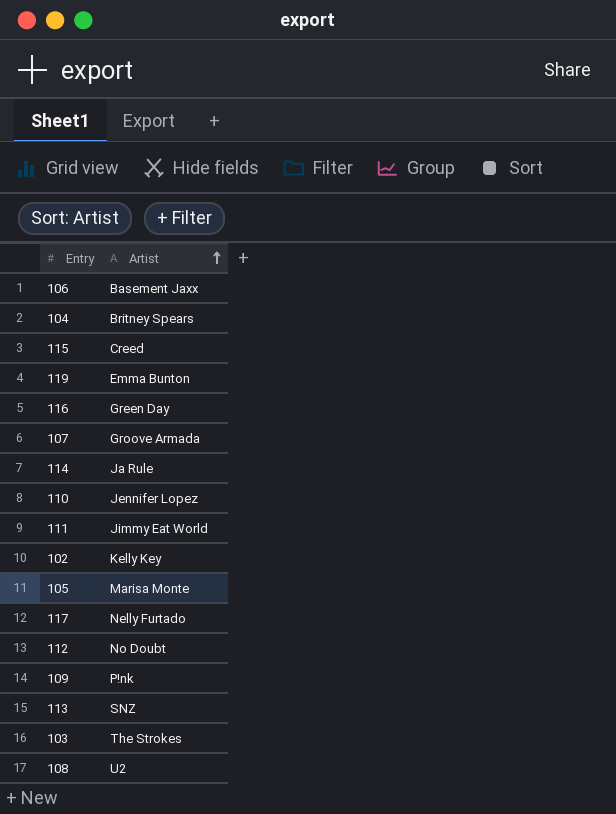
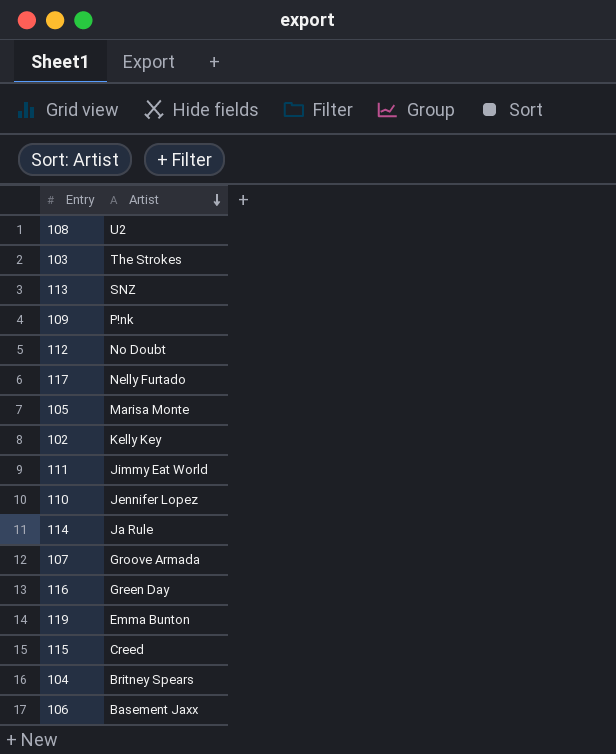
row order: Artist ascending -> Artist descending

